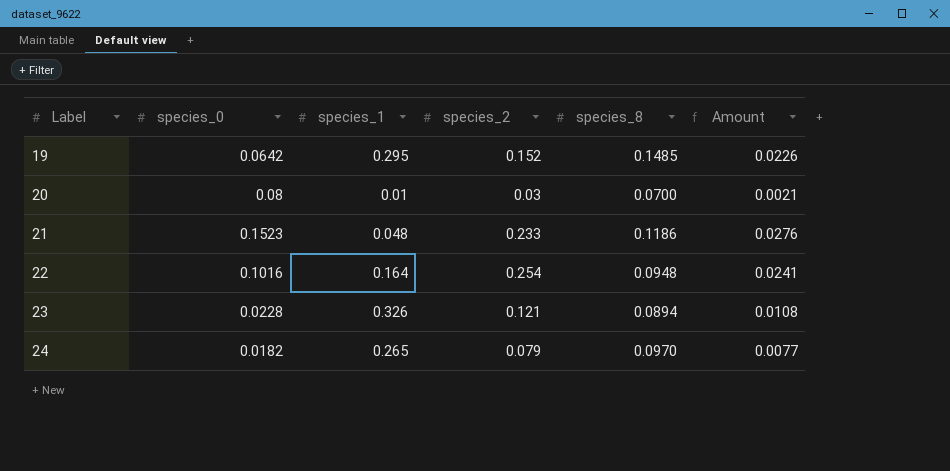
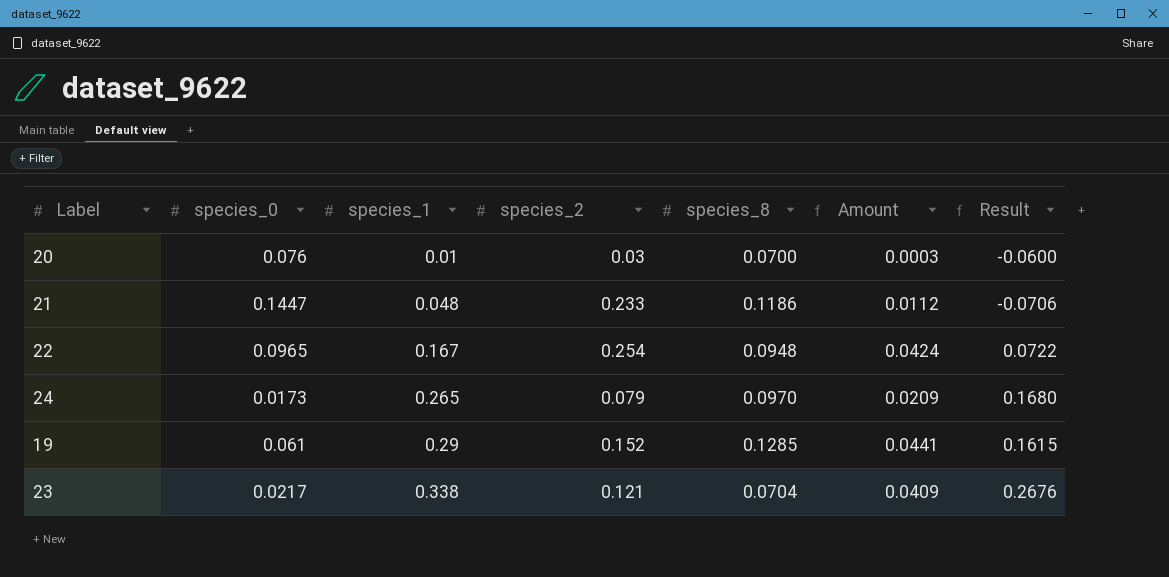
row order: Label ascending -> species_1 ascending
column Amount | formula: [species_2] * [species_8] -> [species_1] * [species_2]
column Result | formula: none -> [species_1] - [species_8]
20 | species_0: 0.08 -> 0.076
21 | species_0: 0.1523 -> 0.1447
22 | species_0: 0.1016 -> 0.0965
22 | species_1: 0.164 -> 0.167
24 | species_0: 0.0182 -> 0.0173
19 | species_0: 0.0642 -> 0.061
19 | species_1: 0.295 -> 0.29
19 | species_8: 0.1485 -> 0.1285
23 | species_0: 0.0228 -> 0.0217
23 | species_1: 0.326 -> 0.338
23 | species_8: 0.0894 -> 0.0704

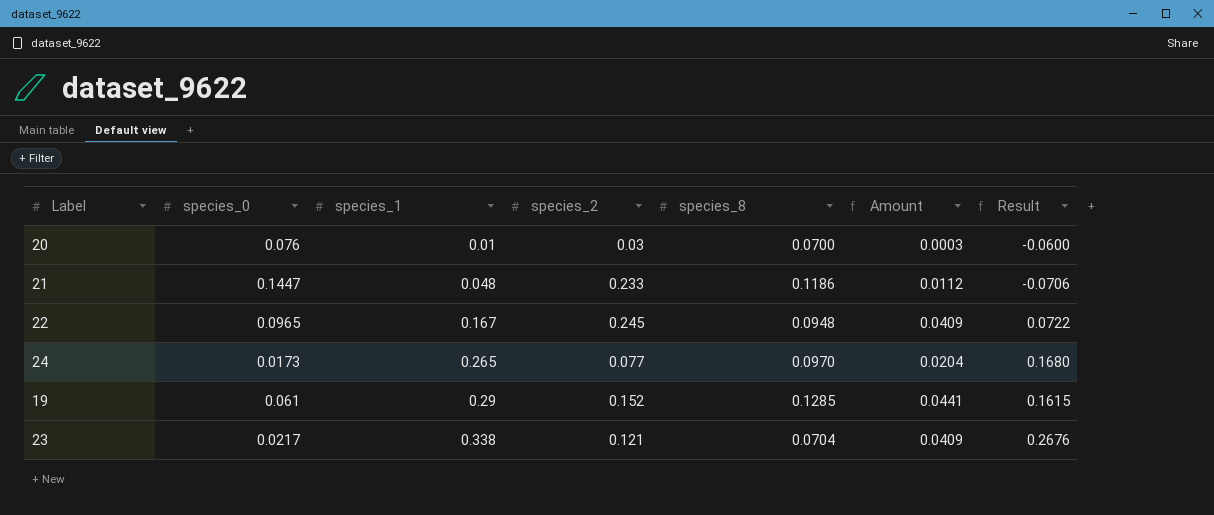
22 | species_2: 0.254 -> 0.245
22 | Amount: 0.0424 -> 0.0409
24 | species_2: 0.079 -> 0.077
24 | Amount: 0.0209 -> 0.0204

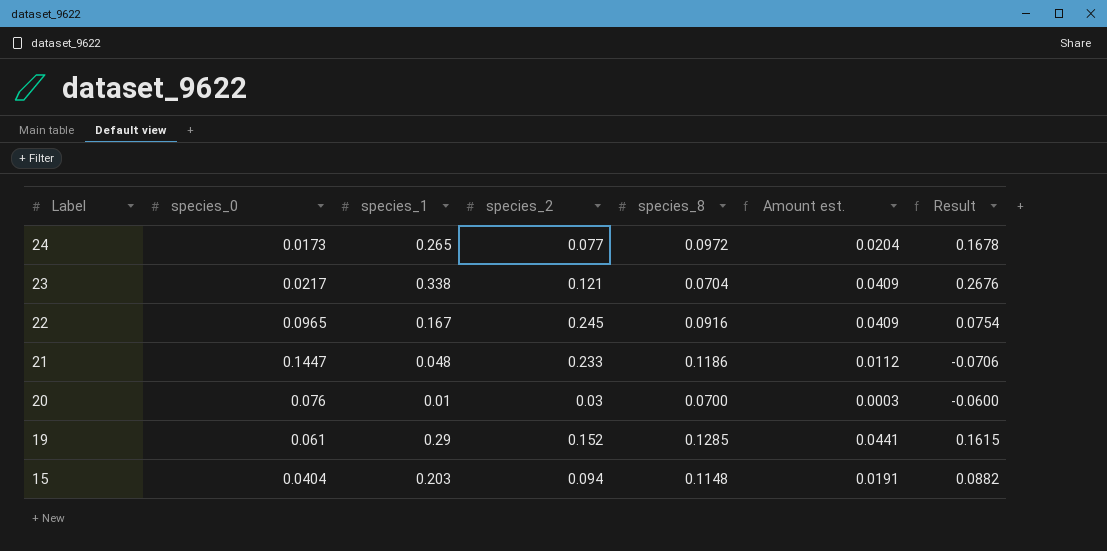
row order: species_1 ascending -> Label descending
column name: Amount -> Amount est.
24 | species_8: 0.0970 -> 0.0972
24 | Result: 0.1680 -> 0.1678
22 | species_8: 0.0948 -> 0.0916
22 | Result: 0.0722 -> 0.0754
row 15: none -> 0.0404 | 0.203 | 0.094 | 0.1148 | 0.0191 | 0.0882

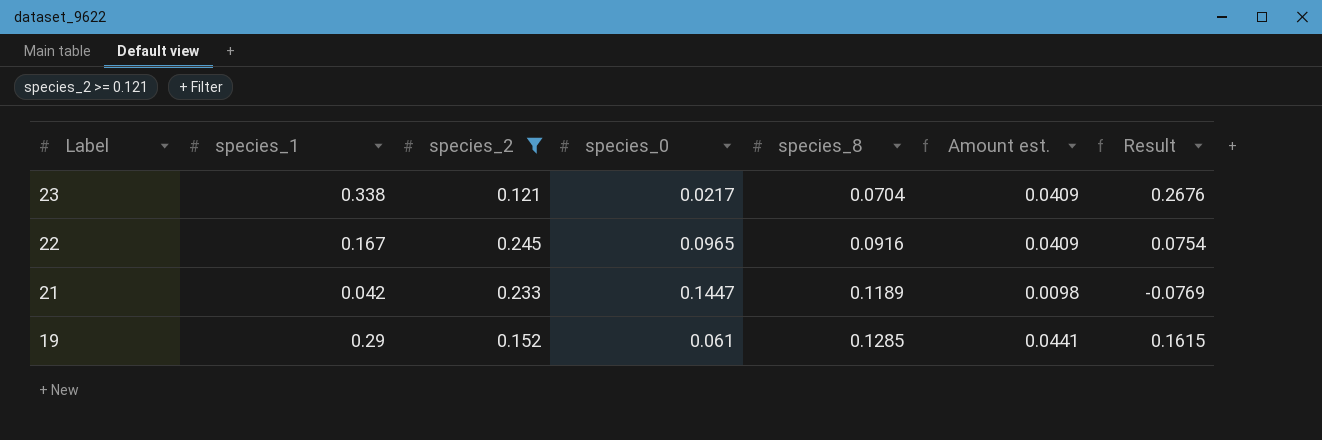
filter: none -> species_2 >= 0.121
column species_0 | position: 2 -> 4
21 | species_1: 0.048 -> 0.042
21 | species_8: 0.1186 -> 0.1189
21 | Amount est.: 0.0112 -> 0.0098
21 | Result: -0.0706 -> -0.0769

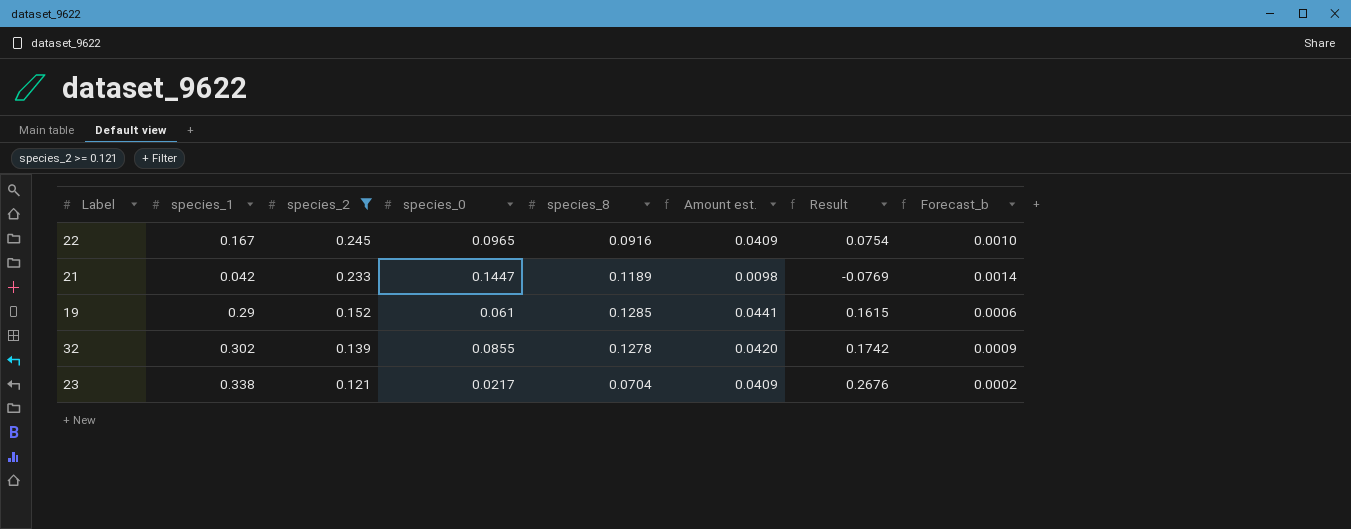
row order: Label descending -> species_2 descending
column Forecast_b | formula: none -> [species_0] * 0.01
row 32: none -> 0.302 | 0.139 | 0.0855 | 0.1278 | 0.0420 | 0.1742 | 0.0009

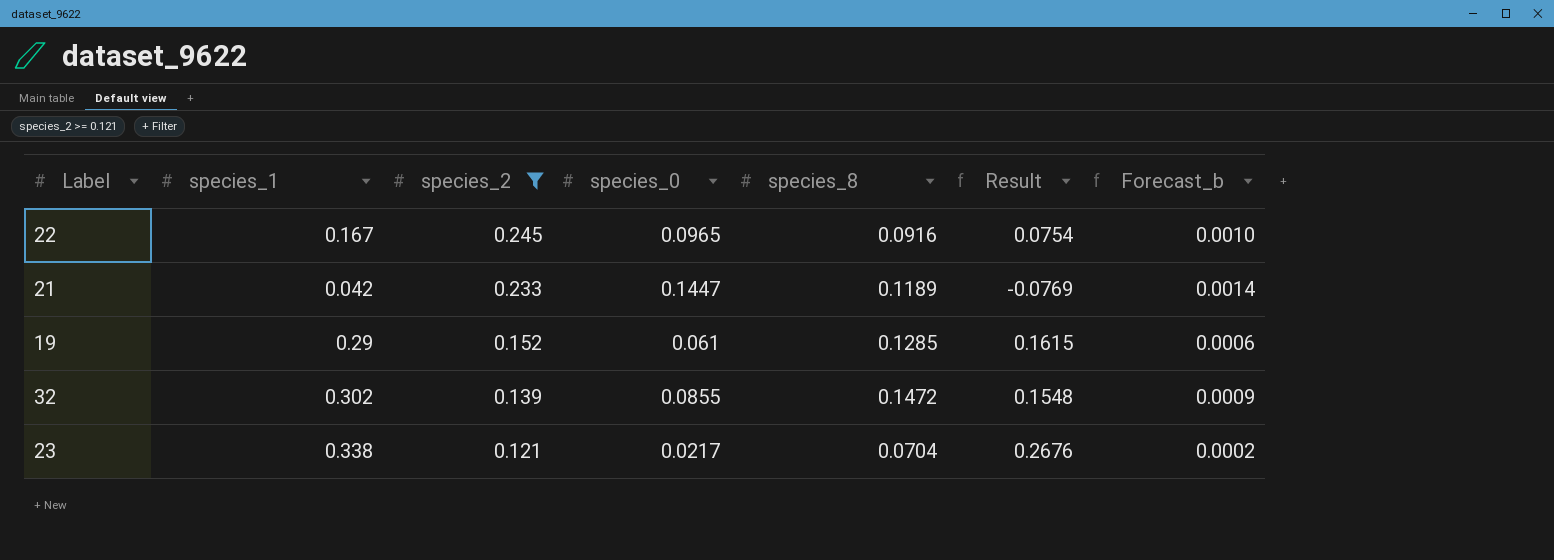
column Amount est. | formula: [species_1] * [species_2] -> none
32 | species_8: 0.1278 -> 0.1472
32 | Result: 0.1742 -> 0.1548

